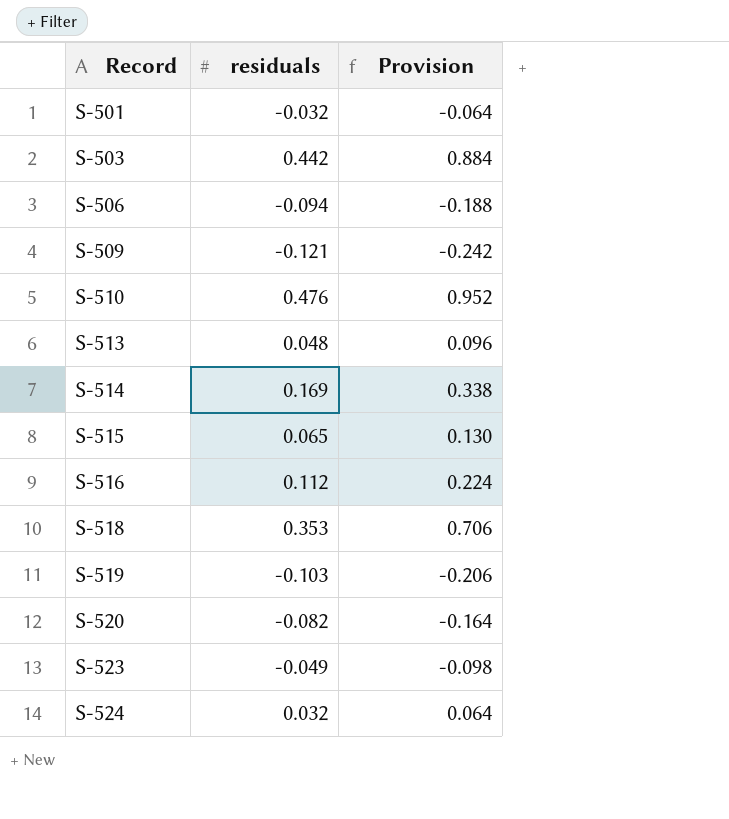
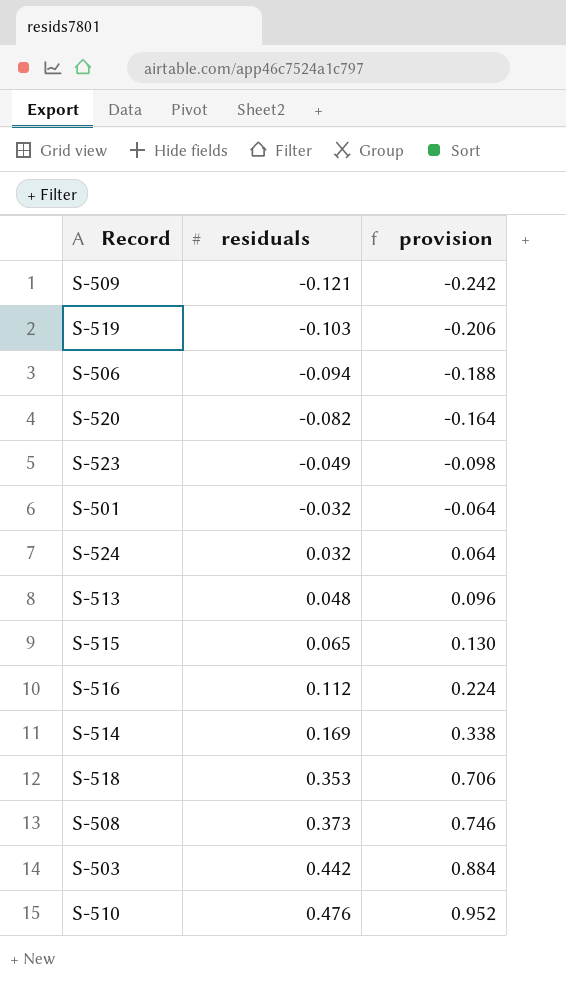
row order: Record ascending -> residuals ascending
column name: Provision -> provision
row S-508: none -> 0.373 | 0.746

